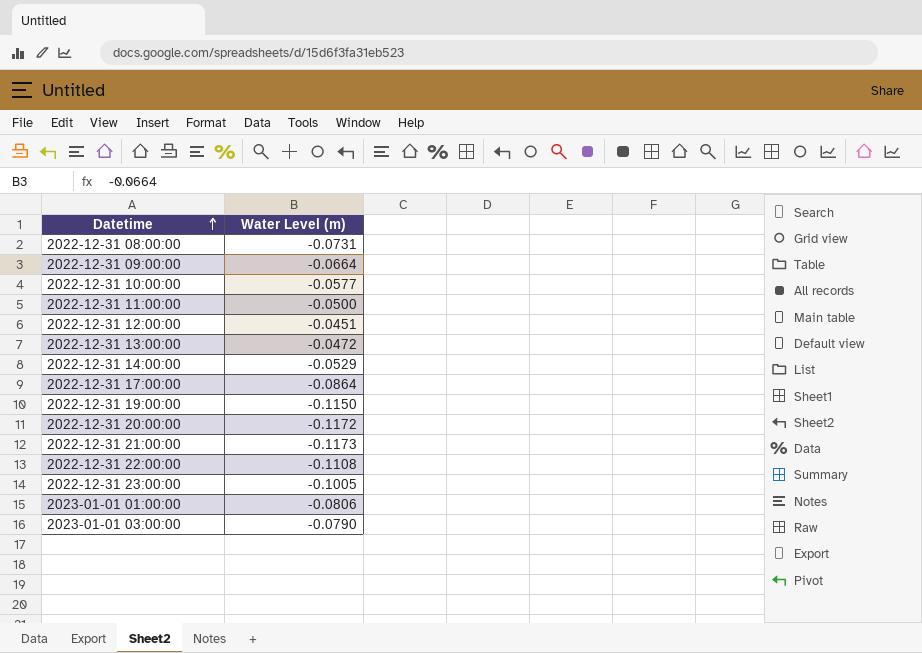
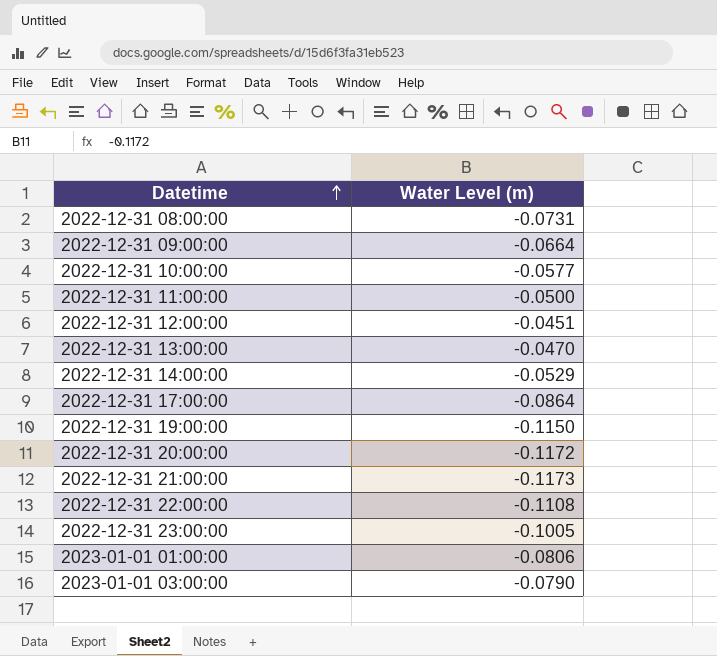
2022-12-31 13:00:00 | Water Level (m): -0.0472 -> -0.0470

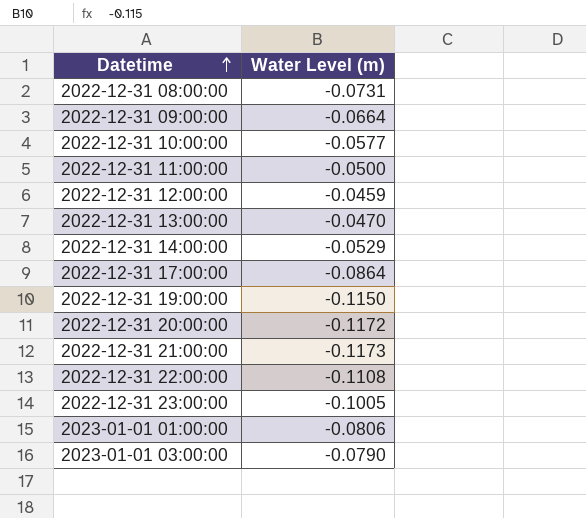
2022-12-31 12:00:00 | Water Level (m): -0.0451 -> -0.0459

